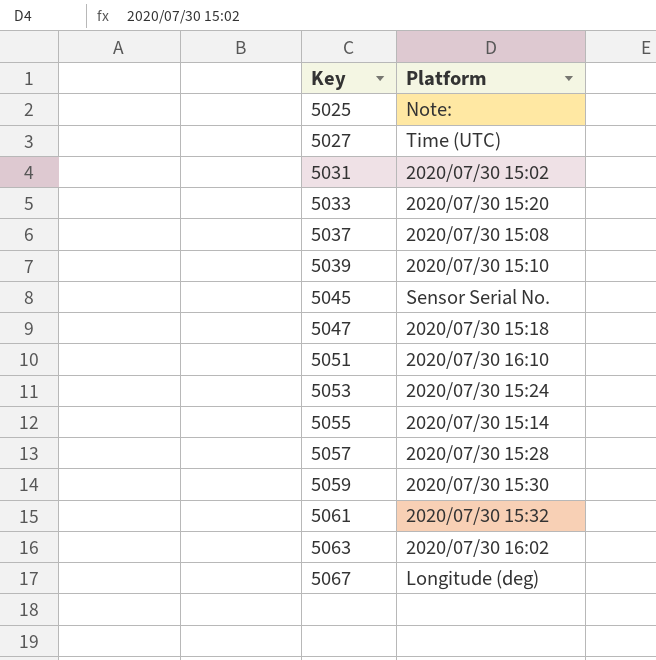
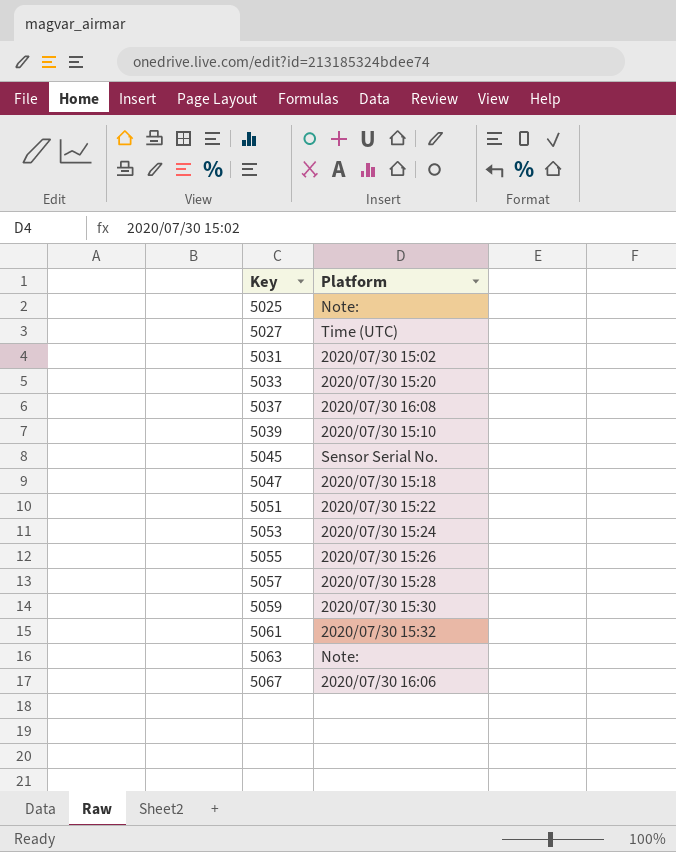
5037 | Platform: 2020/07/30 15:08 -> 2020/07/30 16:08
5051 | Platform: 2020/07/30 16:10 -> 2020/07/30 15:22
5055 | Platform: 2020/07/30 15:14 -> 2020/07/30 15:26
5063 | Platform: 2020/07/30 16:02 -> Note:
5067 | Platform: Longitude (deg) -> 2020/07/30 16:06

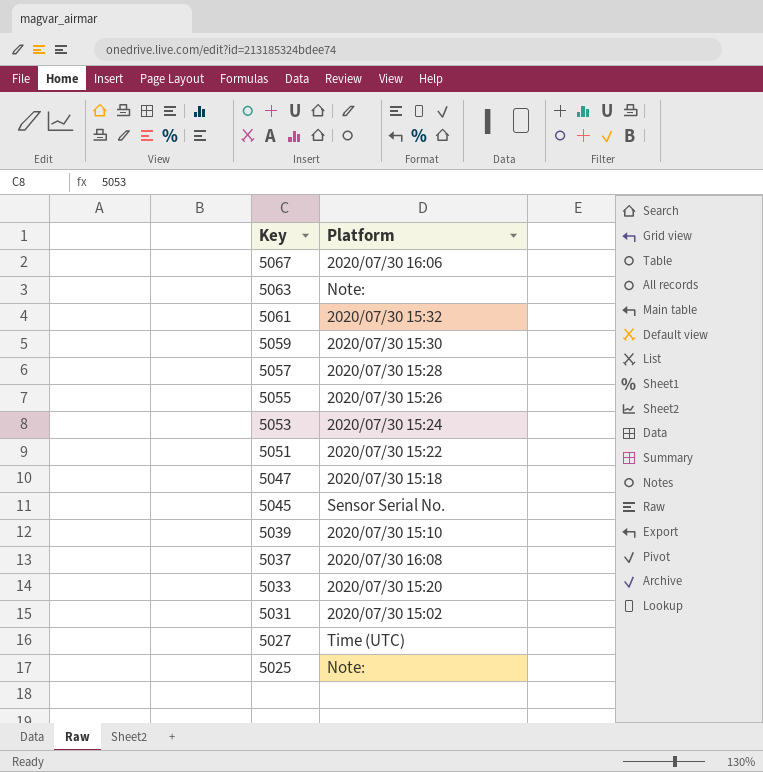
row order: Key ascending -> Key descending

